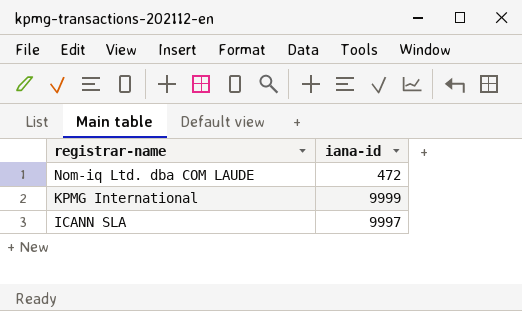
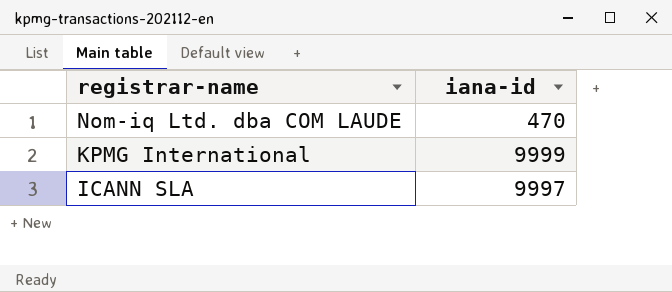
Nom-iq Ltd. dba COM LAUDE | iana-id: 472 -> 470

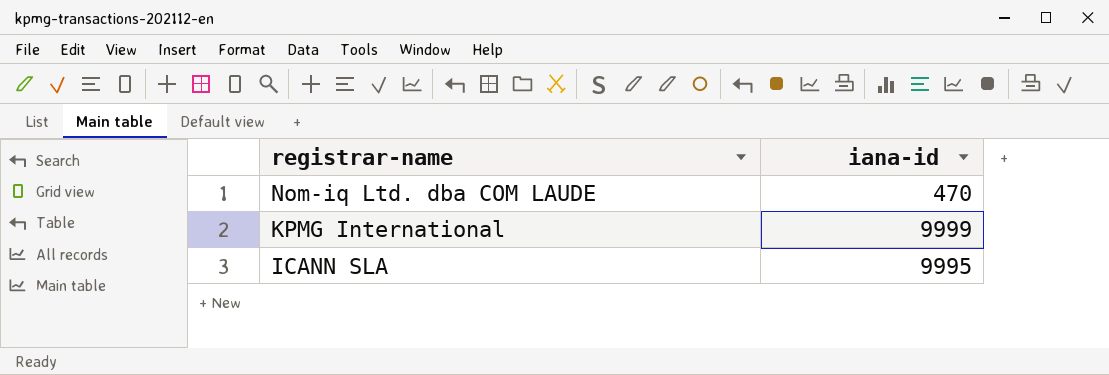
ICANN SLA | iana-id: 9997 -> 9995

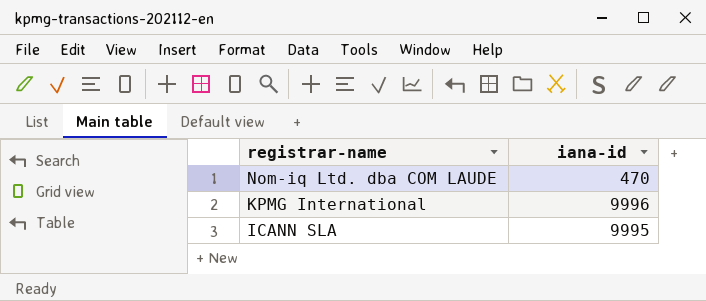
KPMG International | iana-id: 9999 -> 9996

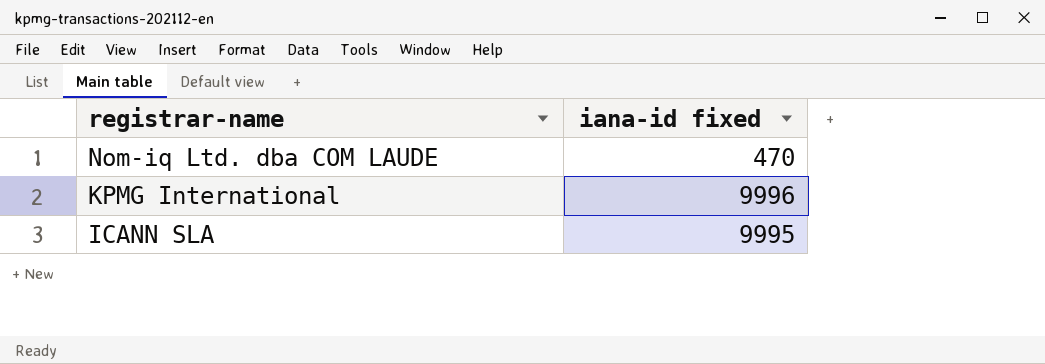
column name: iana-id -> iana-id fixed

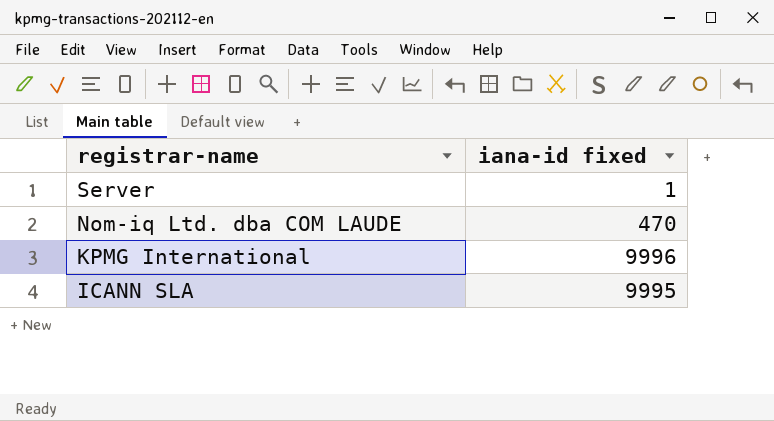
row Server: none -> 1

